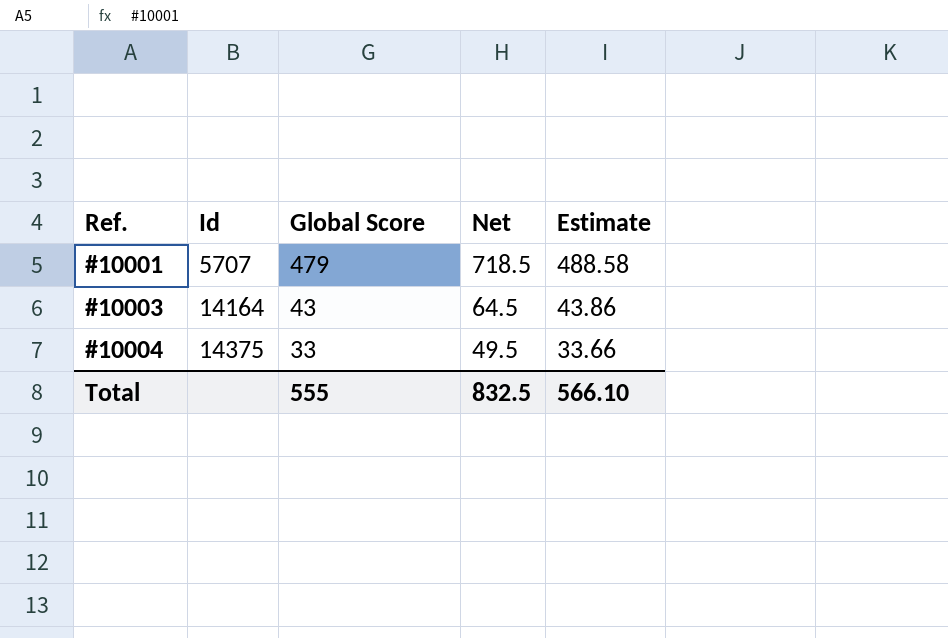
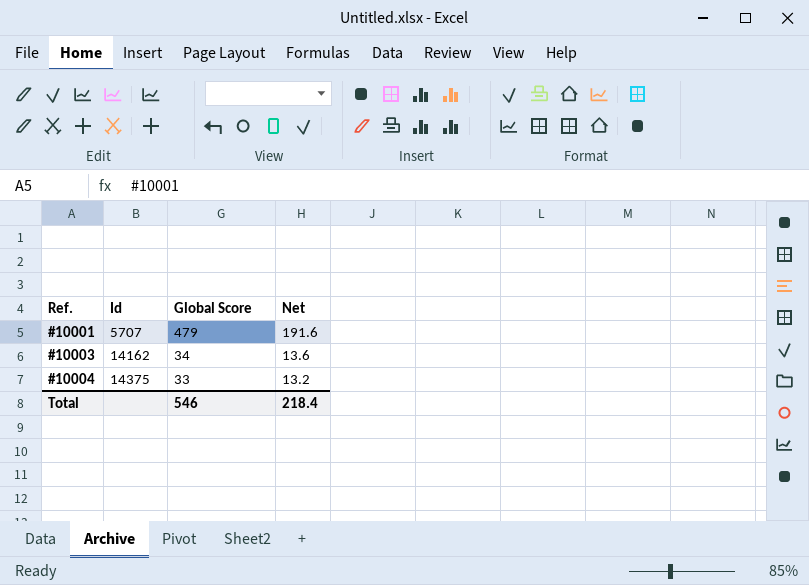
column Estimate | formula: [Global Score] * 1.02 -> none
column Net | formula: [Global Score] * 1.5 -> [Global Score] * 0.4
#10003 | Id: 14164 -> 14162
#10003 | Global Score: 43 -> 34
Total | Global Score: 555 -> 546
Total | Net: 832.5 -> 218.4

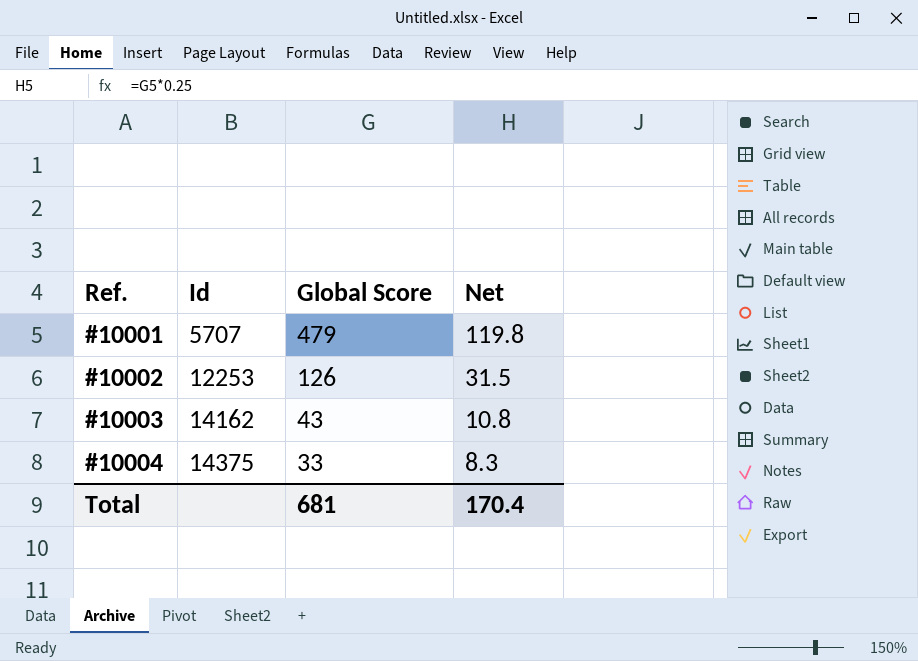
column Net | formula: [Global Score] * 0.4 -> [Global Score] * 0.25
row #10002: none -> 12253 | 126 | 31.5
#10003 | Global Score: 34 -> 43
Total | Global Score: 546 -> 681
Total | Net: 218.4 -> 170.4

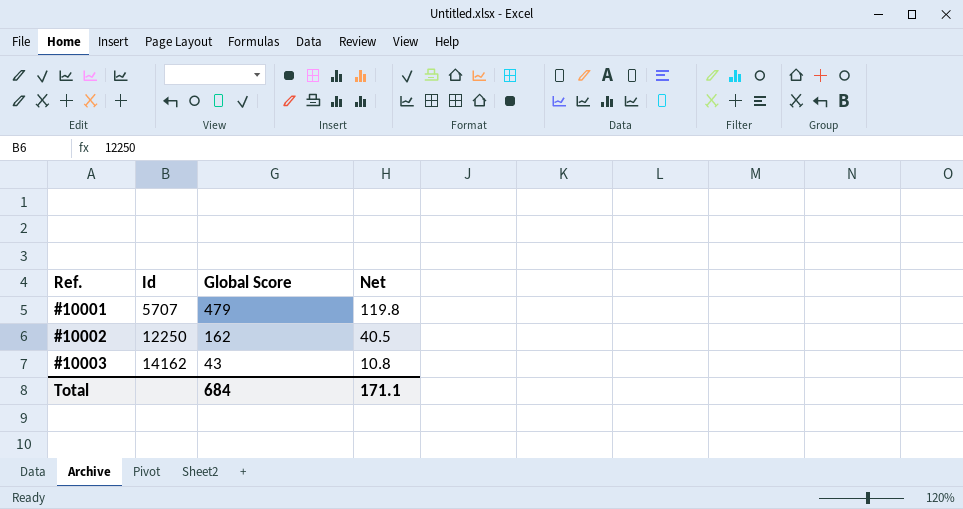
row #10004: 14375 | 33 | 8.3 -> none
#10002 | Id: 12253 -> 12250
#10002 | Global Score: 126 -> 162
#10002 | Net: 31.5 -> 40.5
Total | Global Score: 681 -> 684
Total | Net: 170.4 -> 171.1

